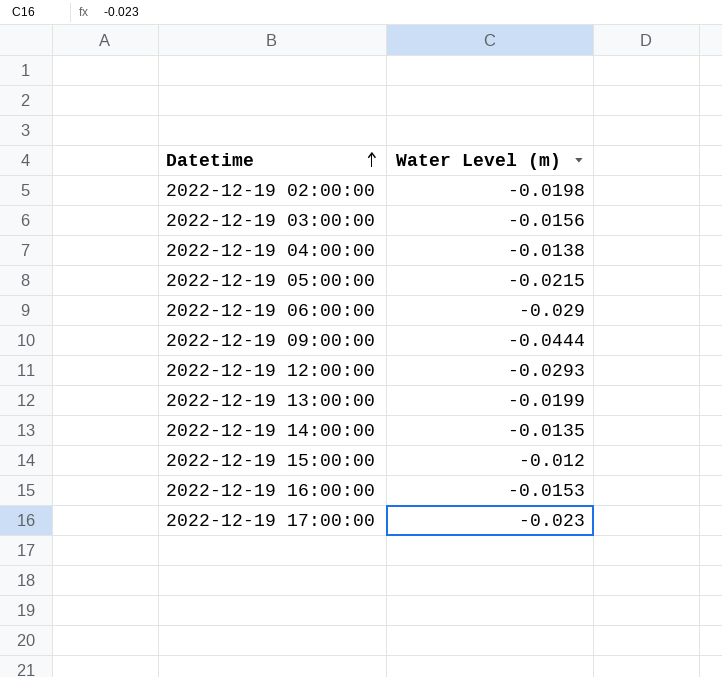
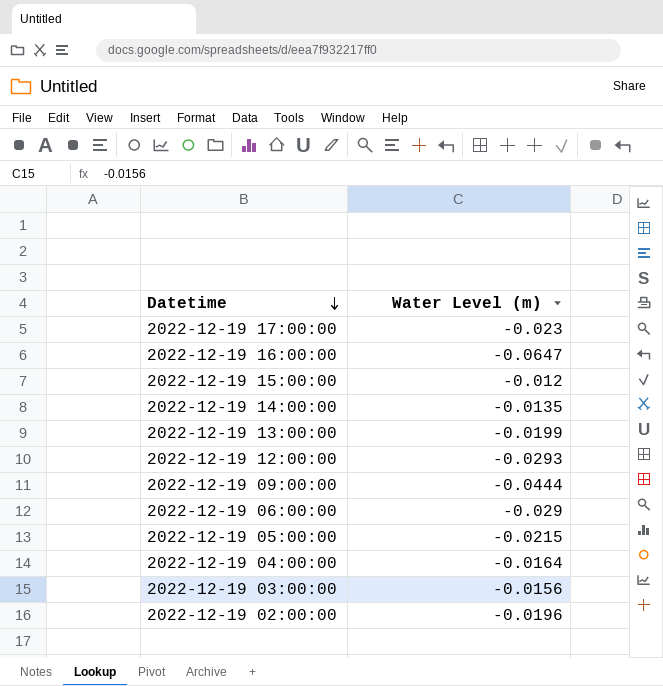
row order: Datetime ascending -> Datetime descending
2022-12-19 16:00:00 | Water Level (m): -0.0153 -> -0.0647
2022-12-19 04:00:00 | Water Level (m): -0.0138 -> -0.0164
2022-12-19 02:00:00 | Water Level (m): -0.0198 -> -0.0196

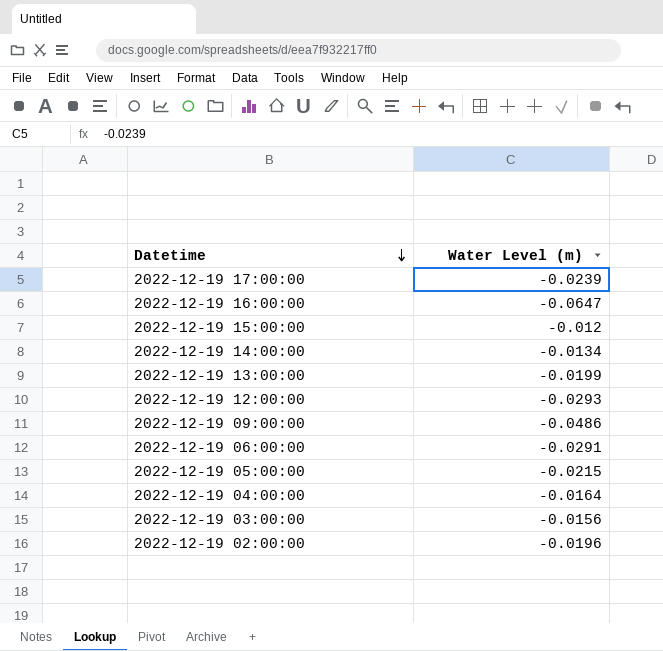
2022-12-19 17:00:00 | Water Level (m): -0.023 -> -0.0239
2022-12-19 14:00:00 | Water Level (m): -0.0135 -> -0.0134
2022-12-19 09:00:00 | Water Level (m): -0.0444 -> -0.0486
2022-12-19 06:00:00 | Water Level (m): -0.029 -> -0.0291

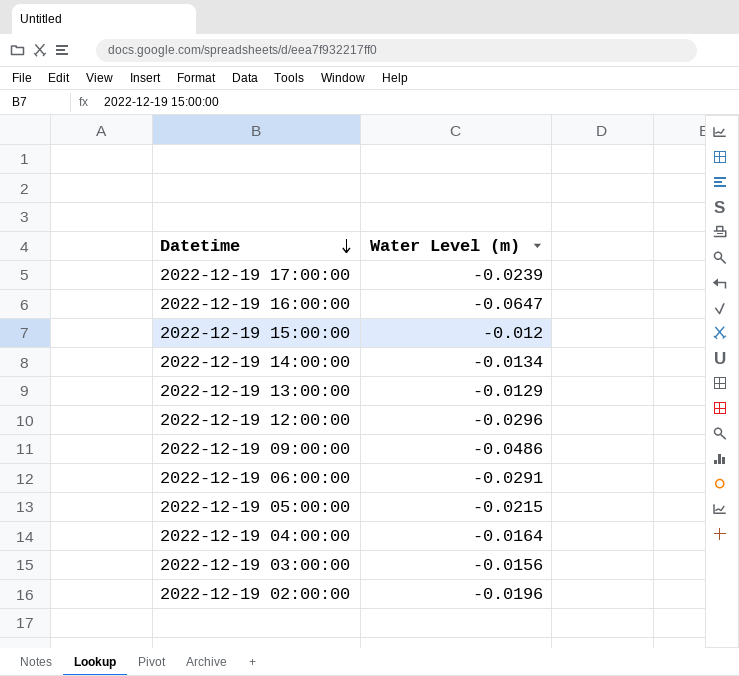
2022-12-19 13:00:00 | Water Level (m): -0.0199 -> -0.0129
2022-12-19 12:00:00 | Water Level (m): -0.0293 -> -0.0296

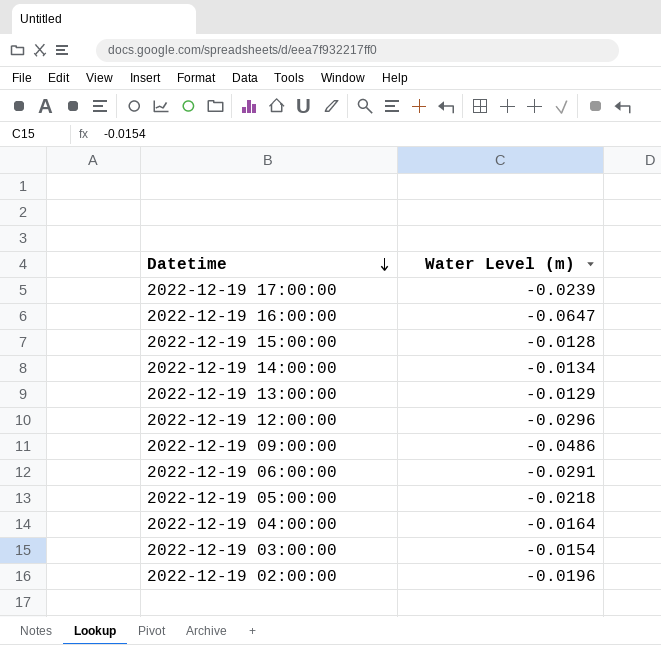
2022-12-19 15:00:00 | Water Level (m): -0.012 -> -0.0128
2022-12-19 05:00:00 | Water Level (m): -0.0215 -> -0.0218
2022-12-19 03:00:00 | Water Level (m): -0.0156 -> -0.0154

